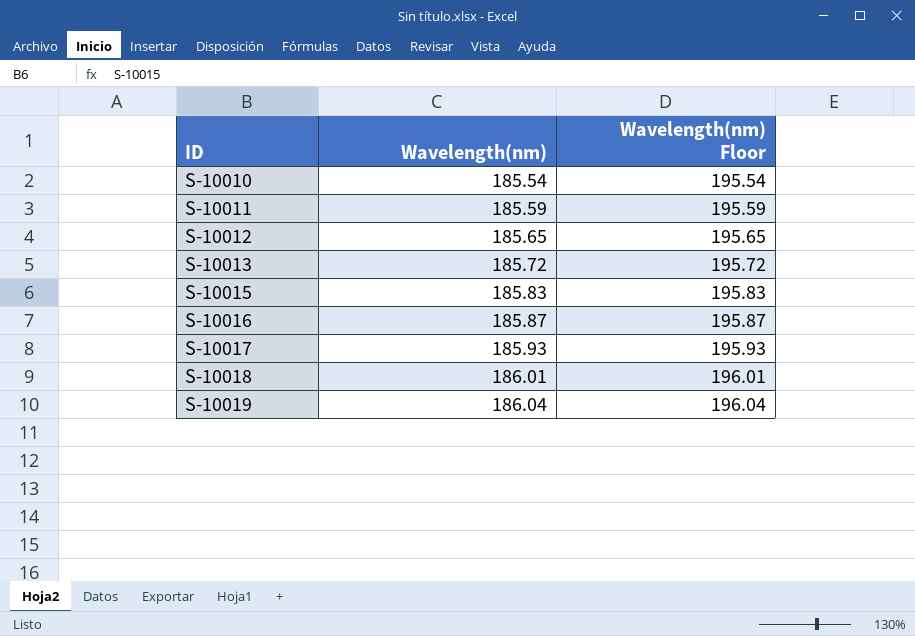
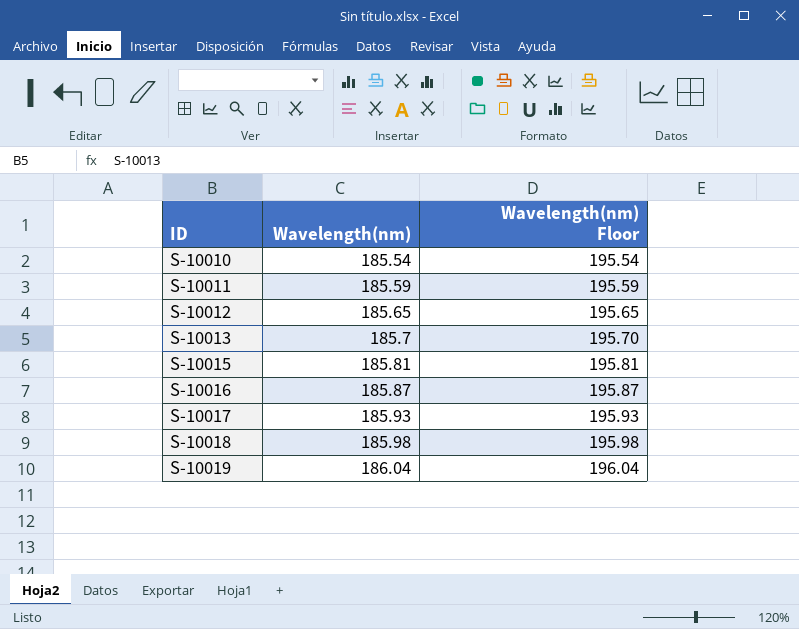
S-10013 | Wavelength(nm): 185.72 -> 185.7
S-10013 | Wavelength(nm) Floor: 195.72 -> 195.70
S-10015 | Wavelength(nm): 185.83 -> 185.81
S-10015 | Wavelength(nm) Floor: 195.83 -> 195.81
S-10018 | Wavelength(nm): 186.01 -> 185.98
S-10018 | Wavelength(nm) Floor: 196.01 -> 195.98

